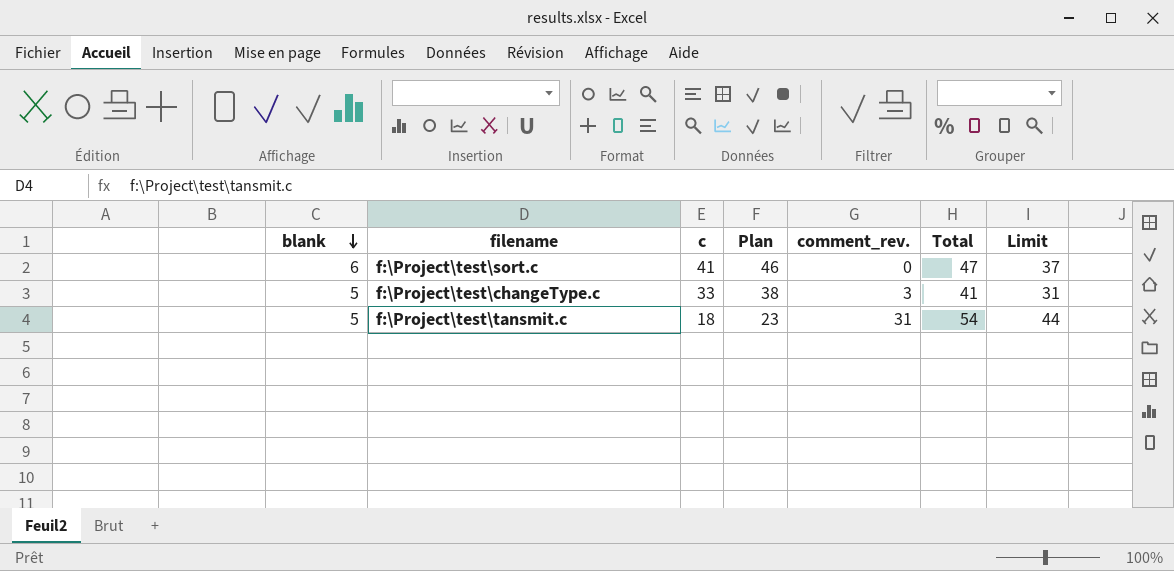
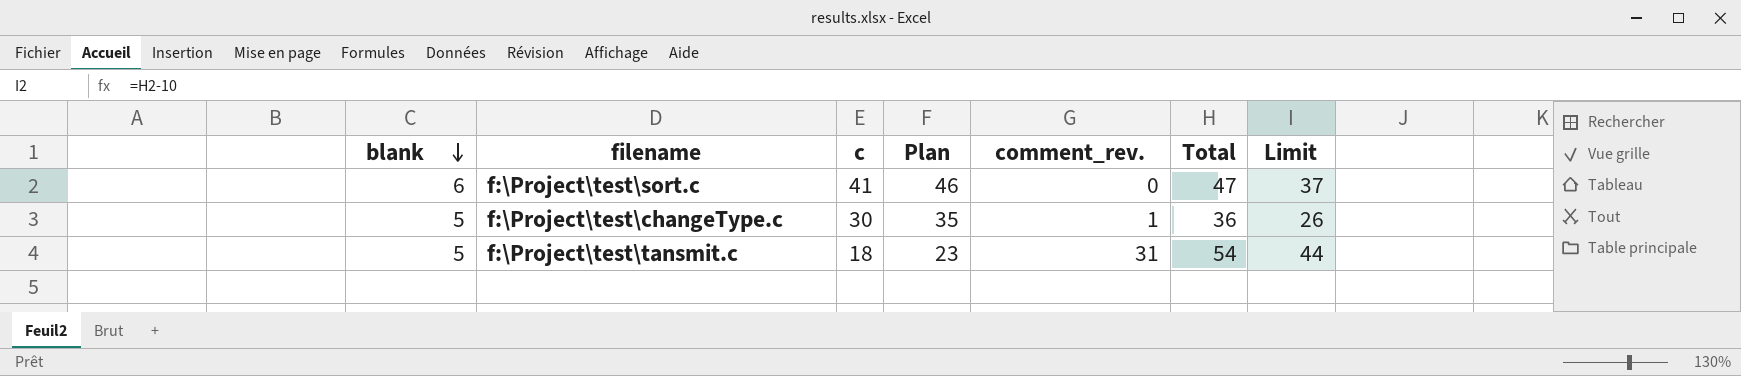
f:\Project\test\changeType.c | c: 33 -> 30
f:\Project\test\changeType.c | Plan: 38 -> 35
f:\Project\test\changeType.c | comment_rev.: 3 -> 1
f:\Project\test\changeType.c | Total: 41 -> 36
f:\Project\test\changeType.c | Limit: 31 -> 26

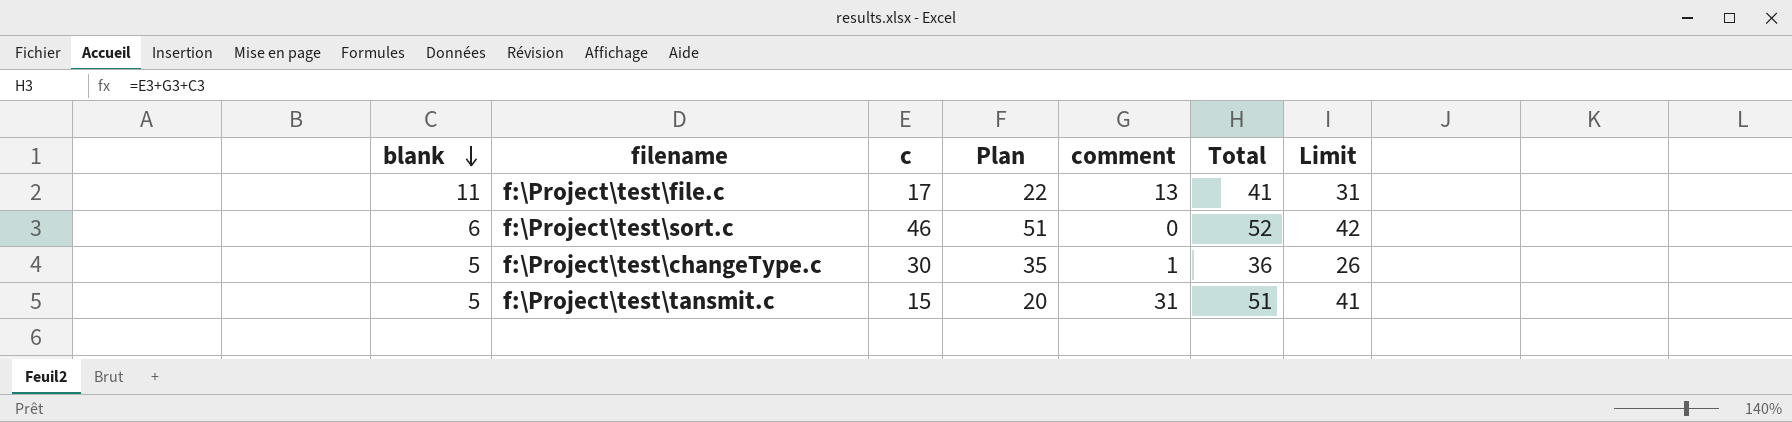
column name: comment_rev. -> comment
row f:\Project\test\file.c: none -> 11 | 17 | 22 | 13 | 41 | 31
f:\Project\test\sort.c | c: 41 -> 46
f:\Project\test\sort.c | Plan: 46 -> 51
f:\Project\test\sort.c | Total: 47 -> 52
f:\Project\test\sort.c | Limit: 37 -> 42
f:\Project\test\tansmit.c | c: 18 -> 15
f:\Project\test\tansmit.c | Plan: 23 -> 20
f:\Project\test\tansmit.c | Total: 54 -> 51
f:\Project\test\tansmit.c | Limit: 44 -> 41

